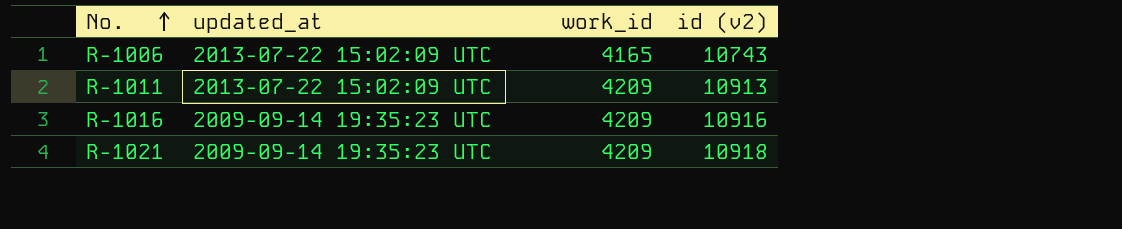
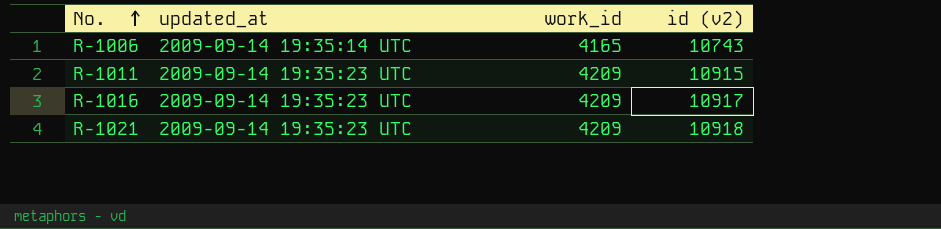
R-1006 | updated_at: 2013-07-22 15:02:09 UTC -> 2009-09-14 19:35:14 UTC
R-1011 | updated_at: 2013-07-22 15:02:09 UTC -> 2009-09-14 19:35:23 UTC
R-1011 | id (v2): 10913 -> 10915
R-1016 | id (v2): 10916 -> 10917

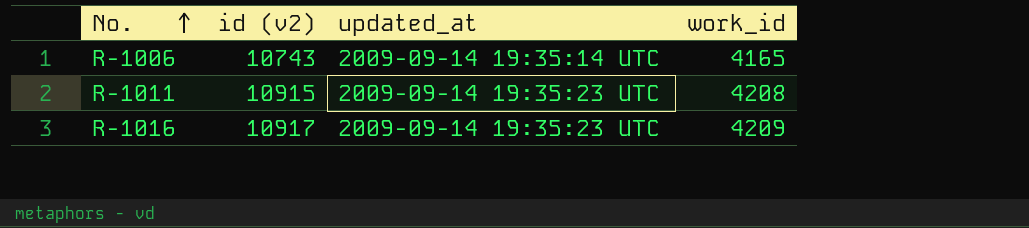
column id (v2) | position: 4 -> 2
row R-1021: 2009-09-14 19:35:23 UTC | 4209 | 10918 -> none
R-1011 | work_id: 4209 -> 4208

